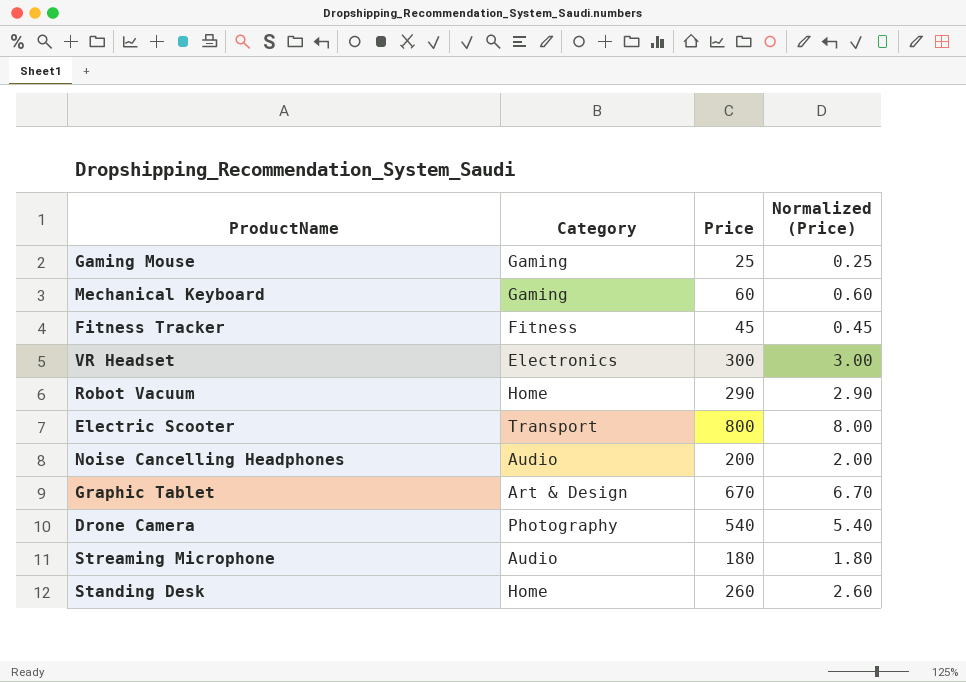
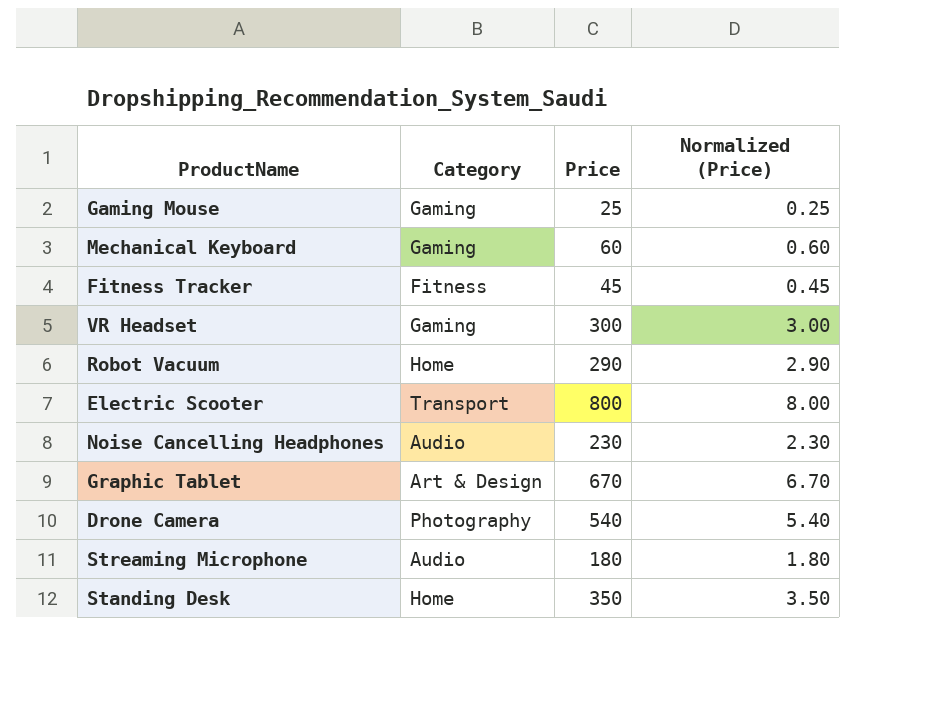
VR Headset | Category: Electronics -> Gaming
Noise Cancelling Headphones | Price: 200 -> 230
Noise Cancelling Headphones | Normalized (Price): 2.00 -> 2.30
Standing Desk | Price: 260 -> 350
Standing Desk | Normalized (Price): 2.60 -> 3.50

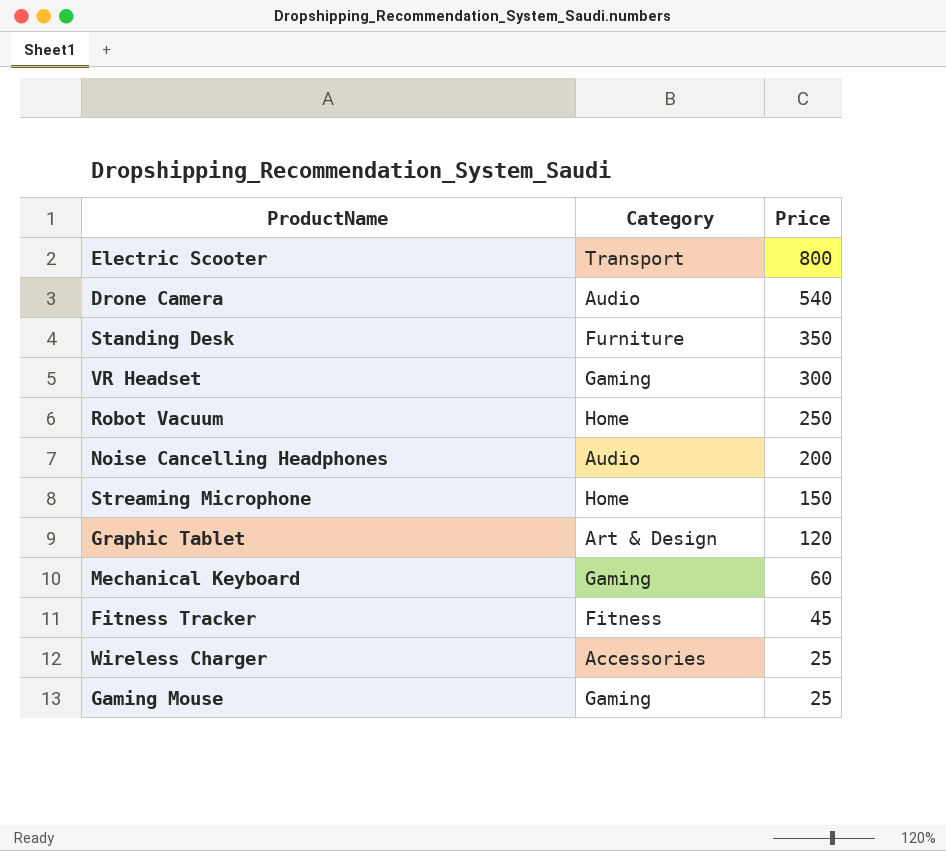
row order: none -> Price descending
column Normalized (Price) | formula: [Price] * 0.01 -> none
Drone Camera | Category: Photography -> Audio
Standing Desk | Category: Home -> Furniture
Robot Vacuum | Price: 290 -> 250
Noise Cancelling Headphones | Price: 230 -> 200
Streaming Microphone | Category: Audio -> Home
Streaming Microphone | Price: 180 -> 150
Graphic Tablet | Price: 670 -> 120
row Wireless Charger: none -> Accessories | 25

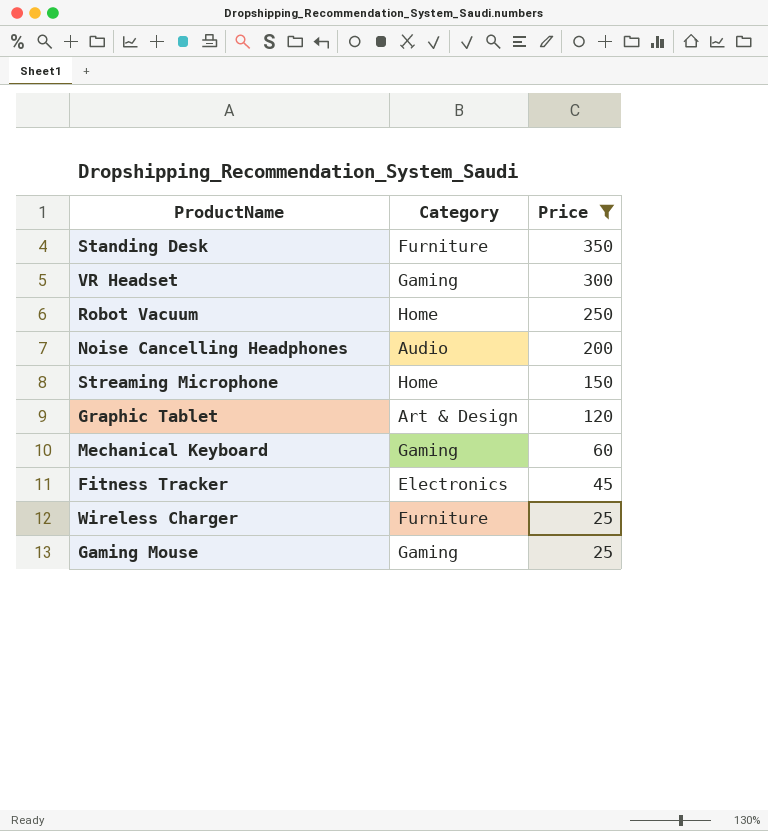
filter: none -> Price <= 350
Fitness Tracker | Category: Fitness -> Electronics
Wireless Charger | Category: Accessories -> Furniture

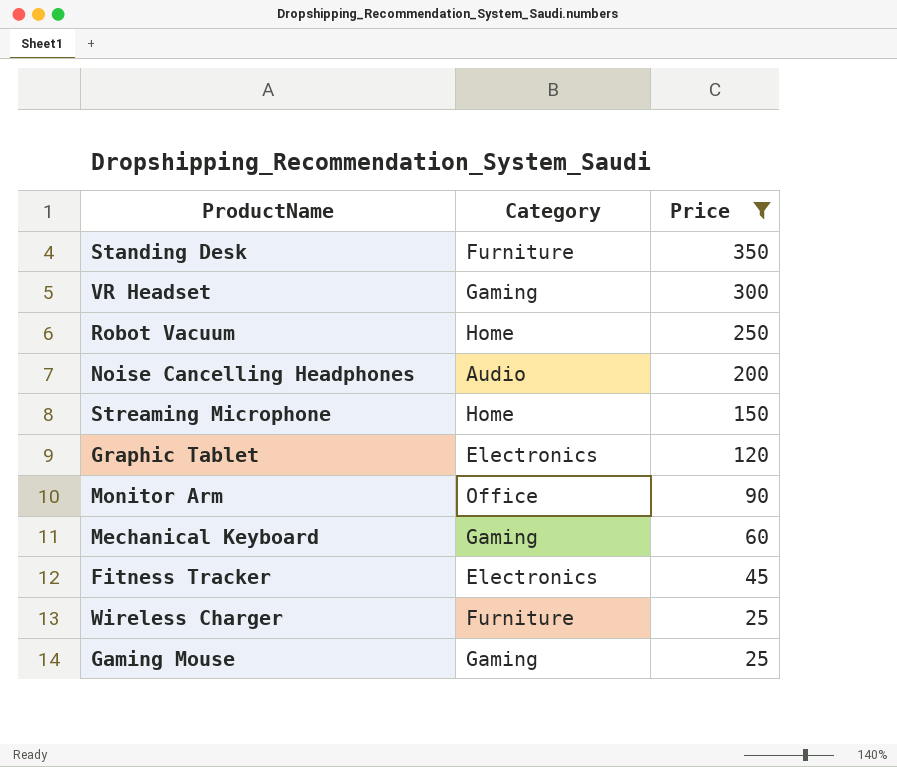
Graphic Tablet | Category: Art & Design -> Electronics
row Monitor Arm: none -> Office | 90

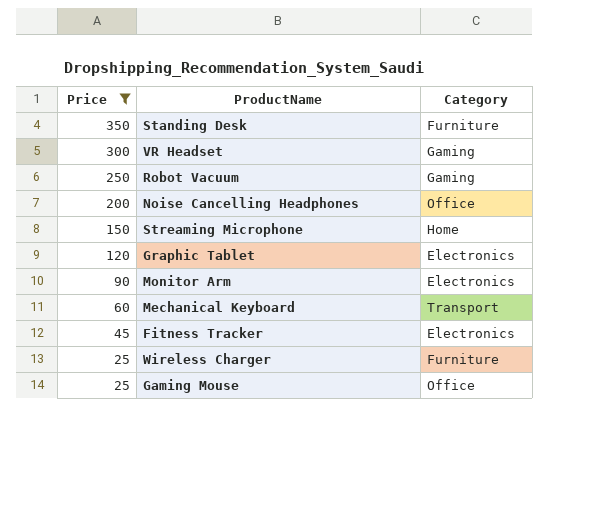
column Price | position: 3 -> 1
Robot Vacuum | Category: Home -> Gaming
Noise Cancelling Headphones | Category: Audio -> Office
Monitor Arm | Category: Office -> Electronics
Mechanical Keyboard | Category: Gaming -> Transport
Gaming Mouse | Category: Gaming -> Office

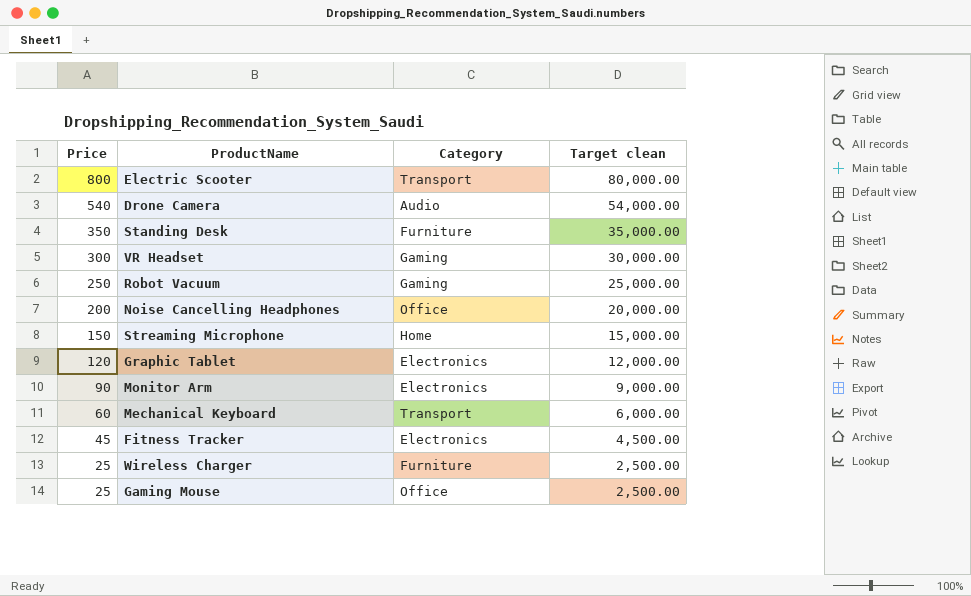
filter: Price <= 350 -> none
column Target clean | formula: none -> [Price] * 100

